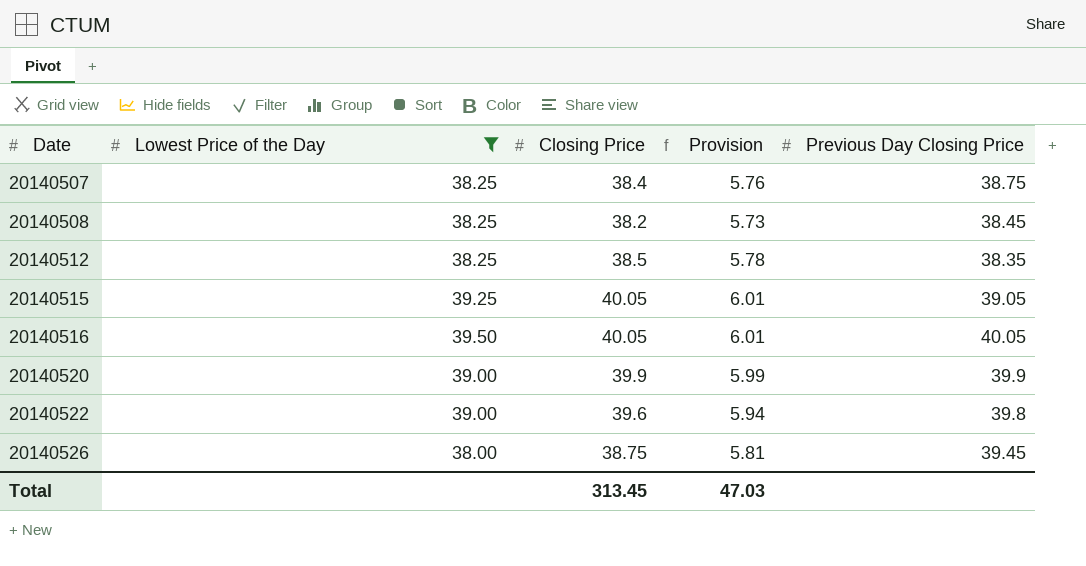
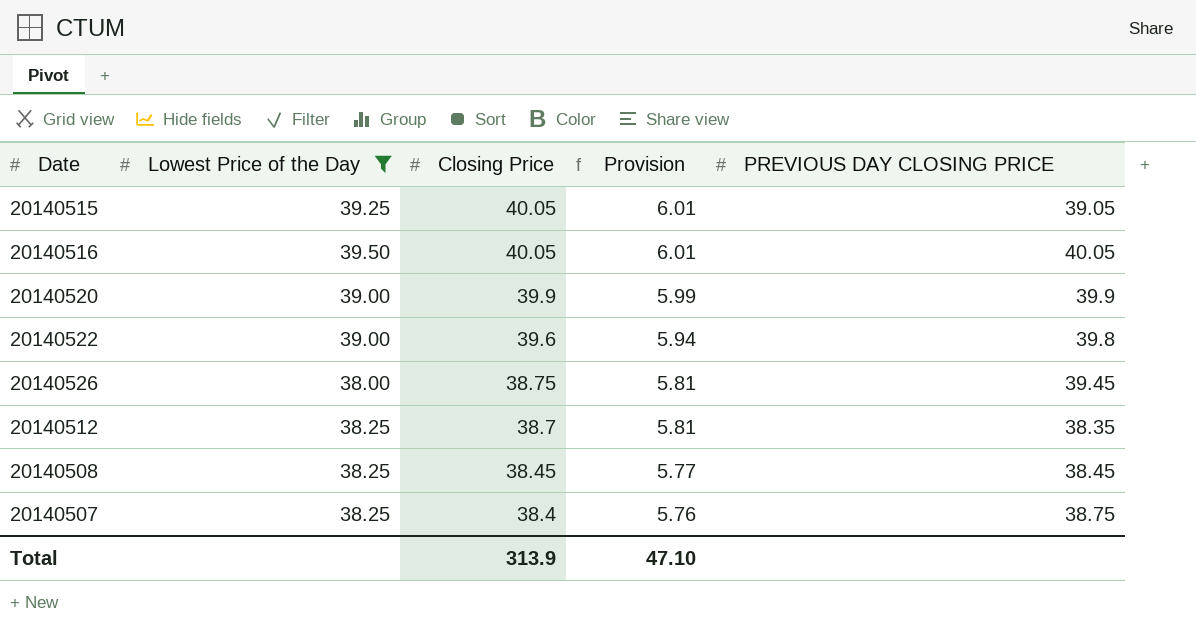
row order: Date ascending -> Closing Price descending
column name: Previous Day Closing Price -> PREVIOUS DAY CLOSING PRICE
20140512 | Closing Price: 38.5 -> 38.7
20140512 | Provision: 5.78 -> 5.81
20140508 | Closing Price: 38.2 -> 38.45
20140508 | Provision: 5.73 -> 5.77
Total | Closing Price: 313.45 -> 313.9
Total | Provision: 47.03 -> 47.10

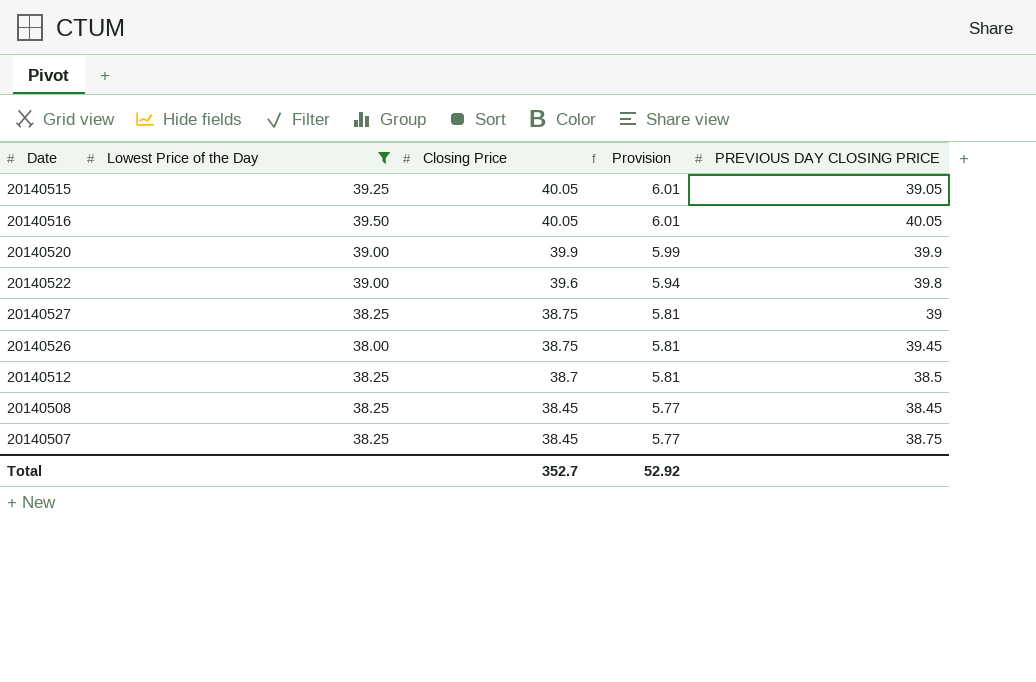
row 20140527: none -> 38.25 | 38.75 | 5.81 | 39
20140512 | PREVIOUS DAY CLOSING PRICE: 38.35 -> 38.5
20140507 | Closing Price: 38.4 -> 38.45
20140507 | Provision: 5.76 -> 5.77
Total | Closing Price: 313.9 -> 352.7
Total | Provision: 47.10 -> 52.92

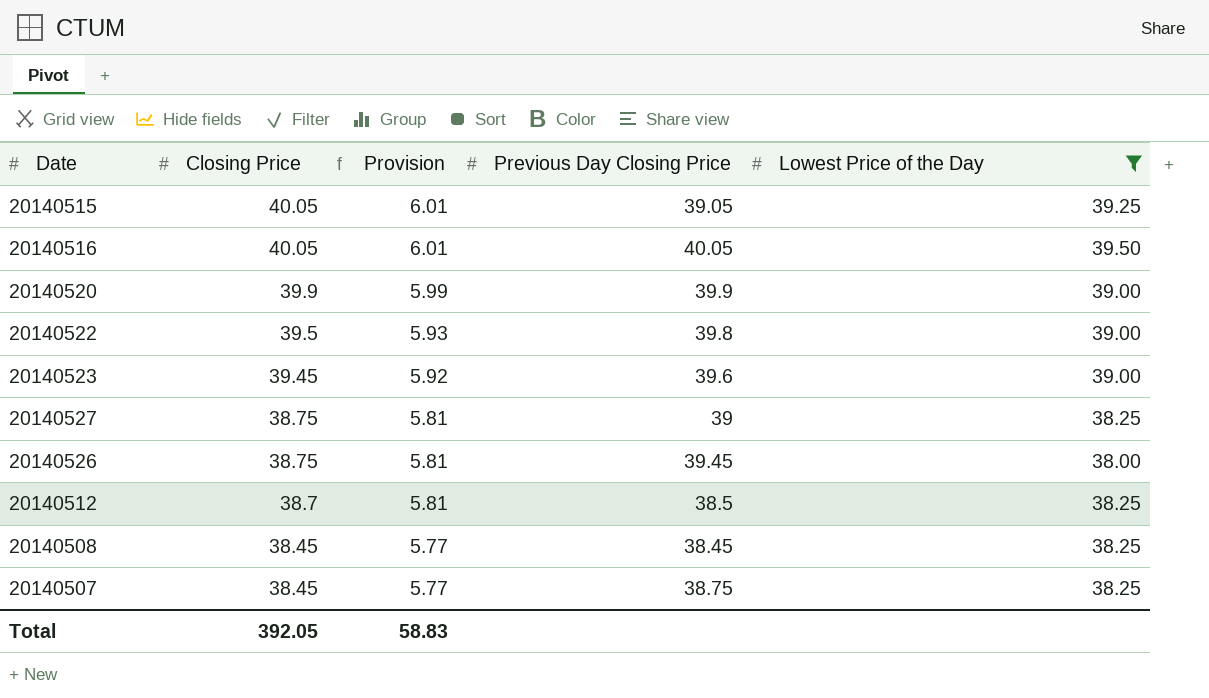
column name: PREVIOUS DAY CLOSING PRICE -> Previous Day Closing Price
column Lowest Price of the Day | position: 2 -> 5
20140522 | Closing Price: 39.6 -> 39.5
20140522 | Provision: 5.94 -> 5.93
row 20140523: none -> 39.45 | 5.92 | 39.6 | 39.00
Total | Closing Price: 352.7 -> 392.05
Total | Provision: 52.92 -> 58.83

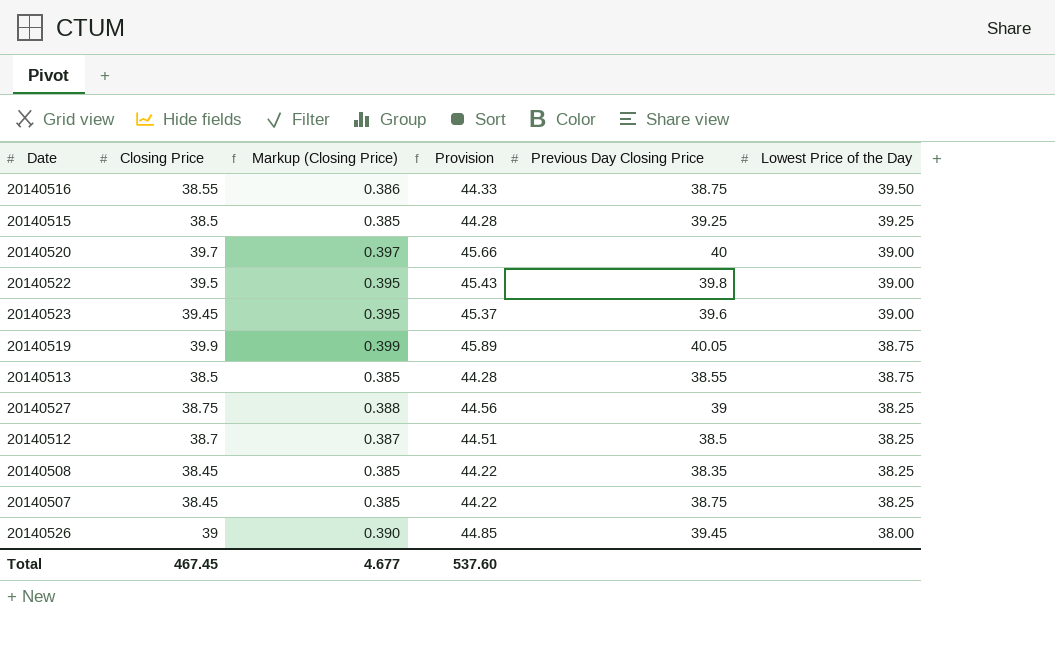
filter: Lowest Price of the Day != 38.75 -> none
row order: Closing Price descending -> Lowest Price of the Day descending
column Markup (Closing Price) | formula: none -> [Closing Price] * 0.01
column Provision | formula: [Closing Price] * 0.15 -> [Closing Price] * 1.15
20140516 | Closing Price: 40.05 -> 38.55
20140516 | Previous Day Closing Price: 40.05 -> 38.75
20140515 | Closing Price: 40.05 -> 38.5
20140515 | Previous Day Closing Price: 39.05 -> 39.25
20140520 | Closing Price: 39.9 -> 39.7
20140520 | Previous Day Closing Price: 39.9 -> 40
20140508 | Previous Day Closing Price: 38.45 -> 38.35
20140526 | Closing Price: 38.75 -> 39
Total | Closing Price: 392.05 -> 467.45
Total | Provision: 58.83 -> 537.60

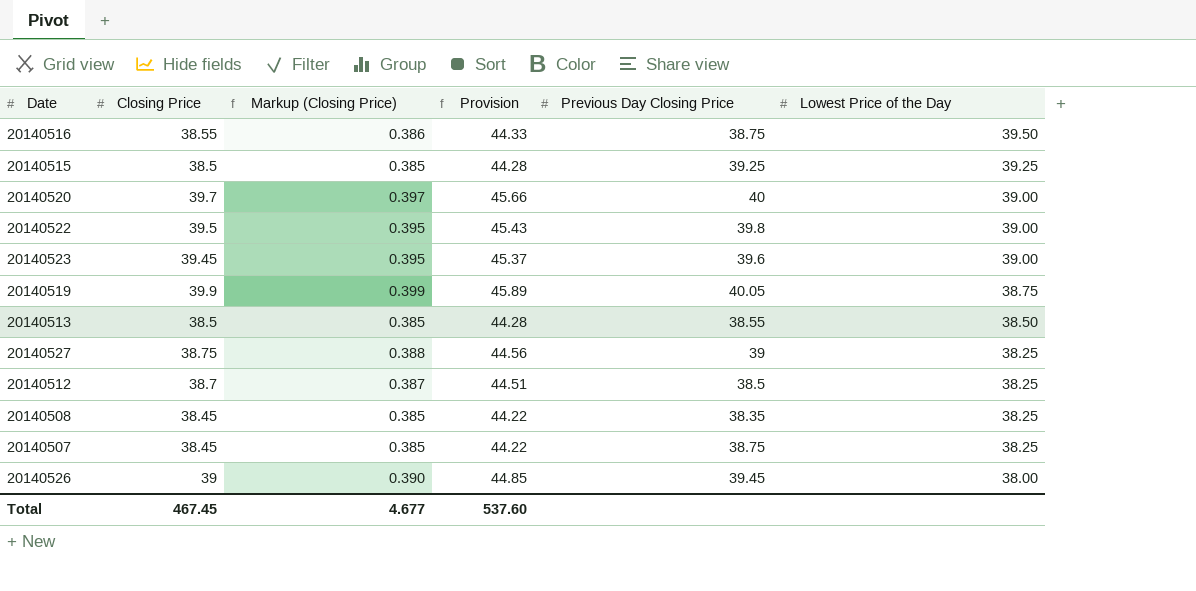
20140513 | Lowest Price of the Day: 38.75 -> 38.50

